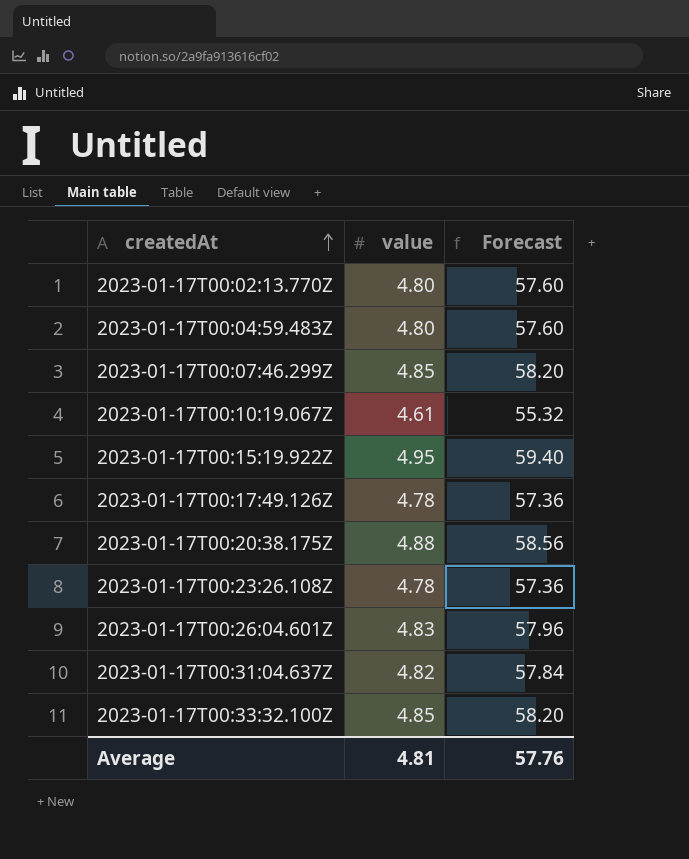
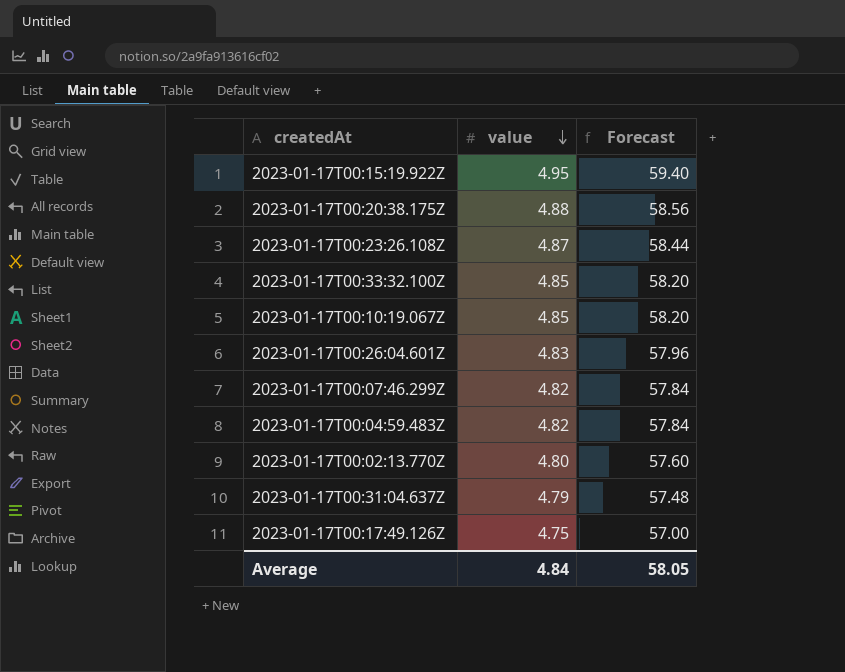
row order: createdAt ascending -> value descending
2023-01-17T00:23:26.108Z | value: 4.78 -> 4.87
2023-01-17T00:23:26.108Z | Forecast: 57.36 -> 58.44
2023-01-17T00:10:19.067Z | value: 4.61 -> 4.85
2023-01-17T00:10:19.067Z | Forecast: 55.32 -> 58.20
2023-01-17T00:07:46.299Z | value: 4.85 -> 4.82
2023-01-17T00:07:46.299Z | Forecast: 58.20 -> 57.84
2023-01-17T00:04:59.483Z | value: 4.80 -> 4.82
2023-01-17T00:04:59.483Z | Forecast: 57.60 -> 57.84
2023-01-17T00:31:04.637Z | value: 4.82 -> 4.79
2023-01-17T00:31:04.637Z | Forecast: 57.84 -> 57.48
2023-01-17T00:17:49.126Z | value: 4.78 -> 4.75
2023-01-17T00:17:49.126Z | Forecast: 57.36 -> 57.00
Average | value: 4.81 -> 4.84
Average | Forecast: 57.76 -> 58.05

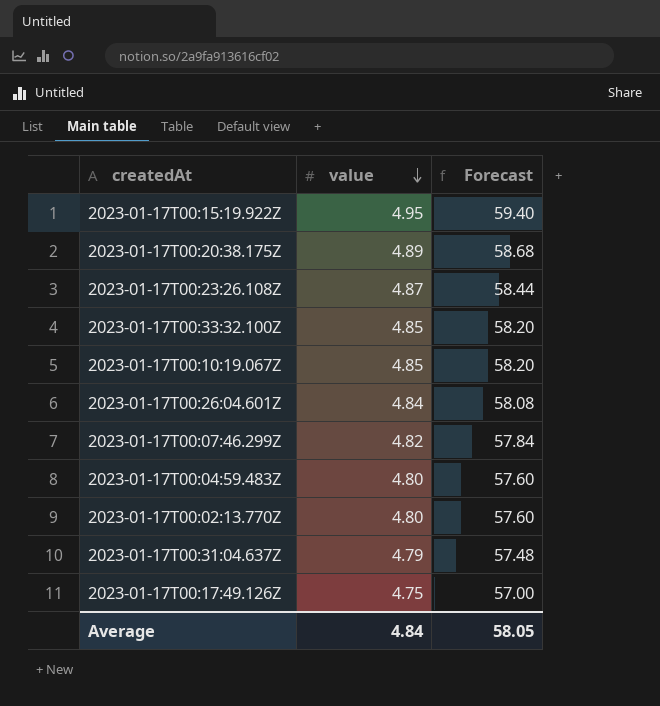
2023-01-17T00:20:38.175Z | value: 4.88 -> 4.89
2023-01-17T00:20:38.175Z | Forecast: 58.56 -> 58.68
2023-01-17T00:26:04.601Z | value: 4.83 -> 4.84
2023-01-17T00:26:04.601Z | Forecast: 57.96 -> 58.08
2023-01-17T00:04:59.483Z | value: 4.82 -> 4.80
2023-01-17T00:04:59.483Z | Forecast: 57.84 -> 57.60

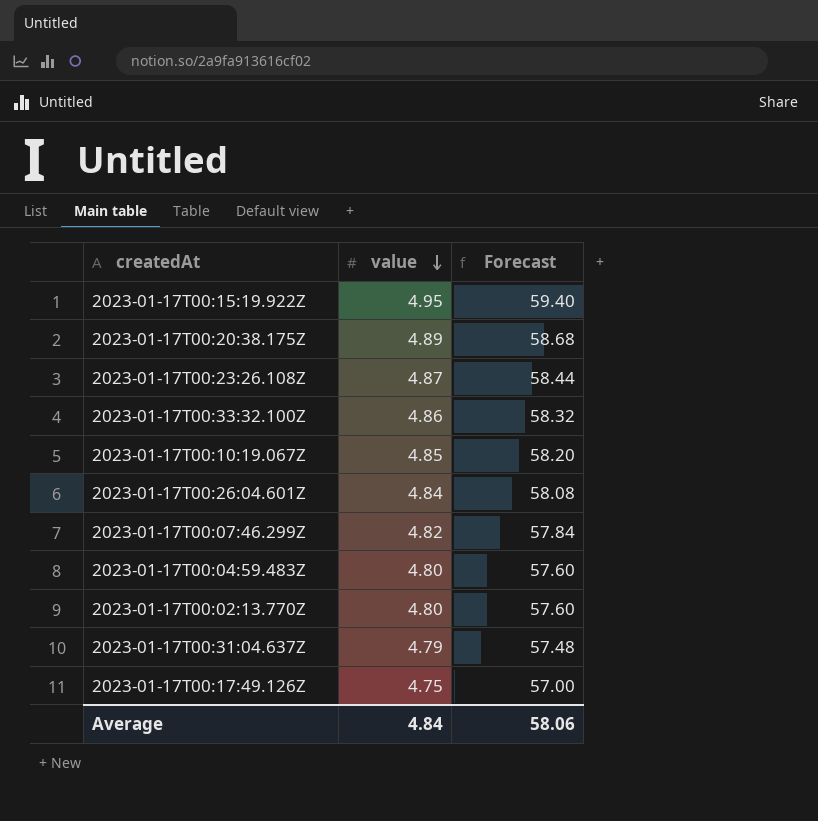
2023-01-17T00:33:32.100Z | value: 4.85 -> 4.86
2023-01-17T00:33:32.100Z | Forecast: 58.20 -> 58.32
Average | Forecast: 58.05 -> 58.06

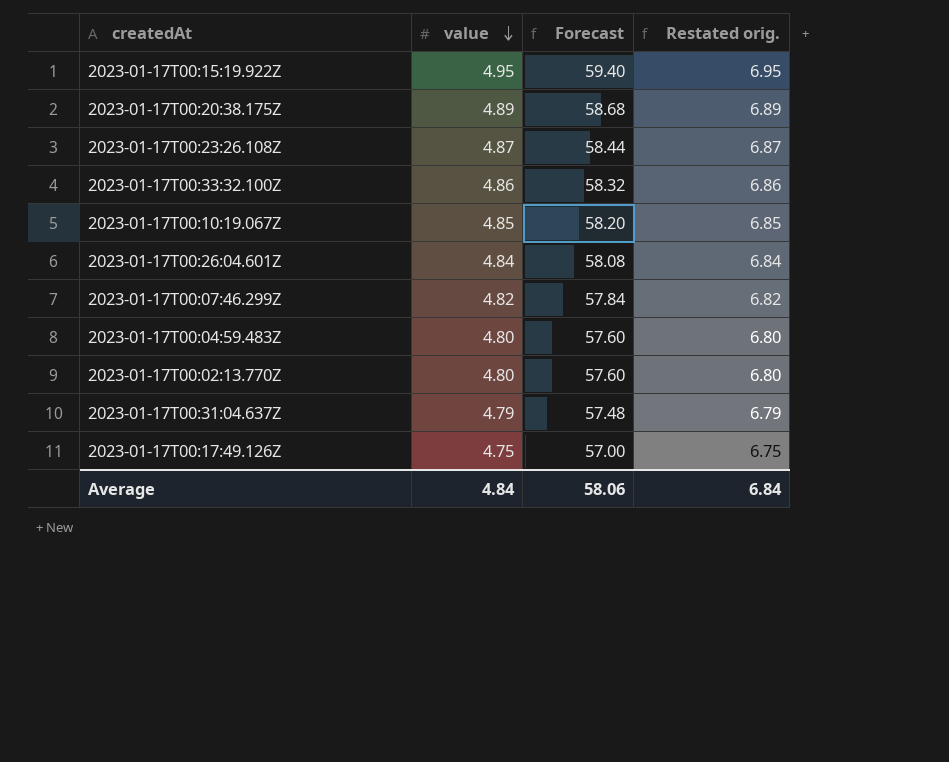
column Restated orig. | formula: none -> [value] + 2

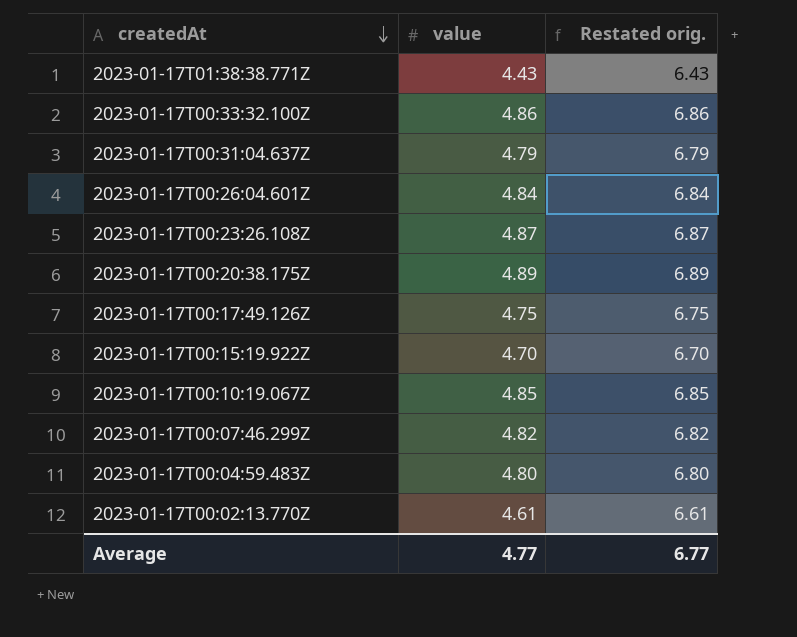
row order: value descending -> createdAt descending
column Forecast | formula: [value] * 12 -> none
row 2023-01-17T01:38:38.771Z: none -> 4.43 | 6.43
2023-01-17T00:15:19.922Z | value: 4.95 -> 4.70
2023-01-17T00:15:19.922Z | Restated orig.: 6.95 -> 6.70
2023-01-17T00:02:13.770Z | value: 4.80 -> 4.61
2023-01-17T00:02:13.770Z | Restated orig.: 6.80 -> 6.61
Average | value: 4.84 -> 4.77
Average | Restated orig.: 6.84 -> 6.77

